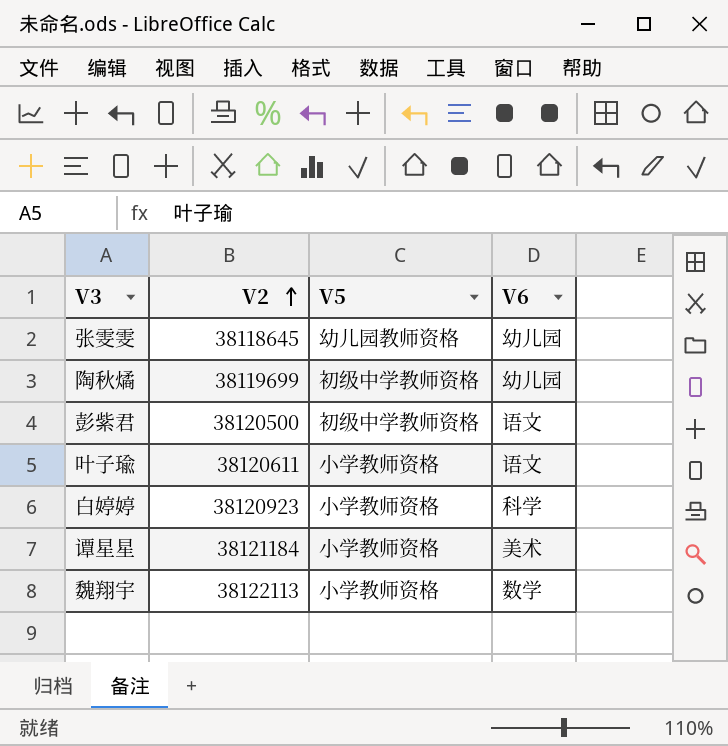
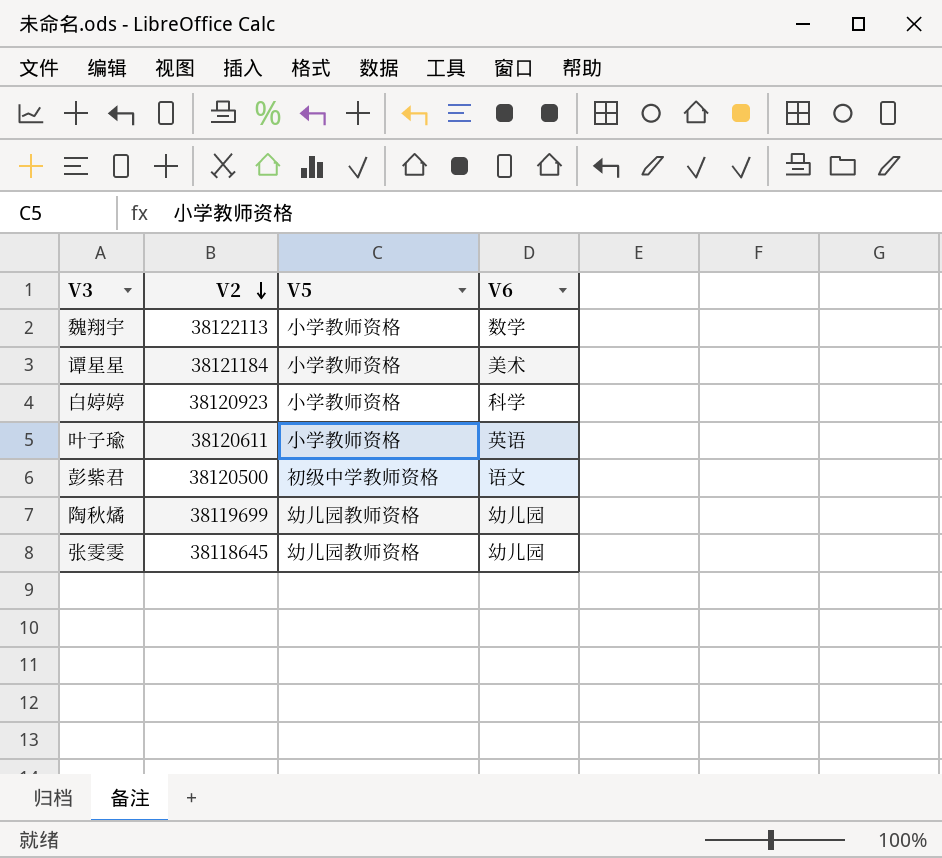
row order: V2 ascending -> V2 descending
叶子瑜 | V6: 语文 -> 英语
陶秋燏 | V5: 初级中学教师资格 -> 幼儿园教师资格

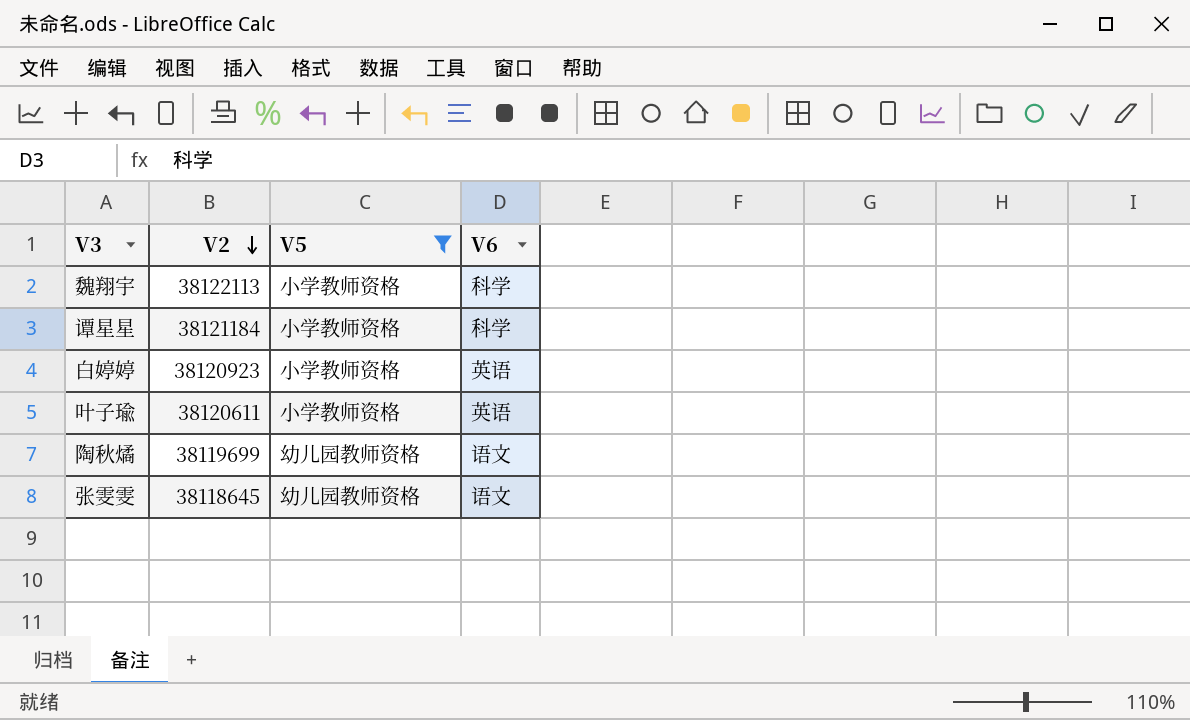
filter: none -> V5 != 初级中学教师资格
魏翔宇 | V6: 数学 -> 科学
谭星星 | V6: 美术 -> 科学
白婷婷 | V6: 科学 -> 英语
陶秋燏 | V6: 幼儿园 -> 语文
张雯雯 | V6: 幼儿园 -> 语文

